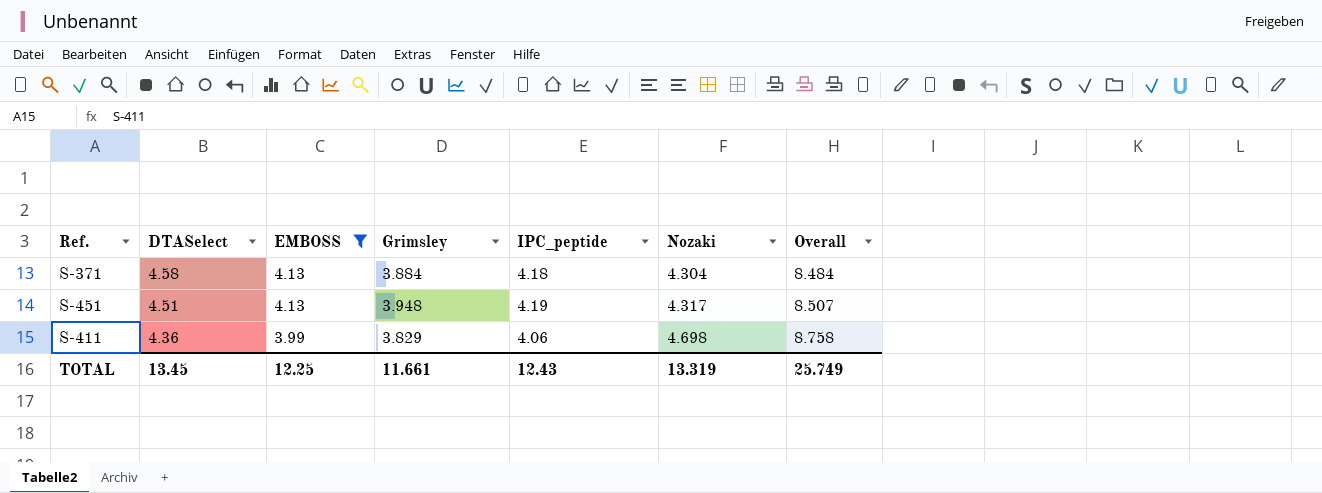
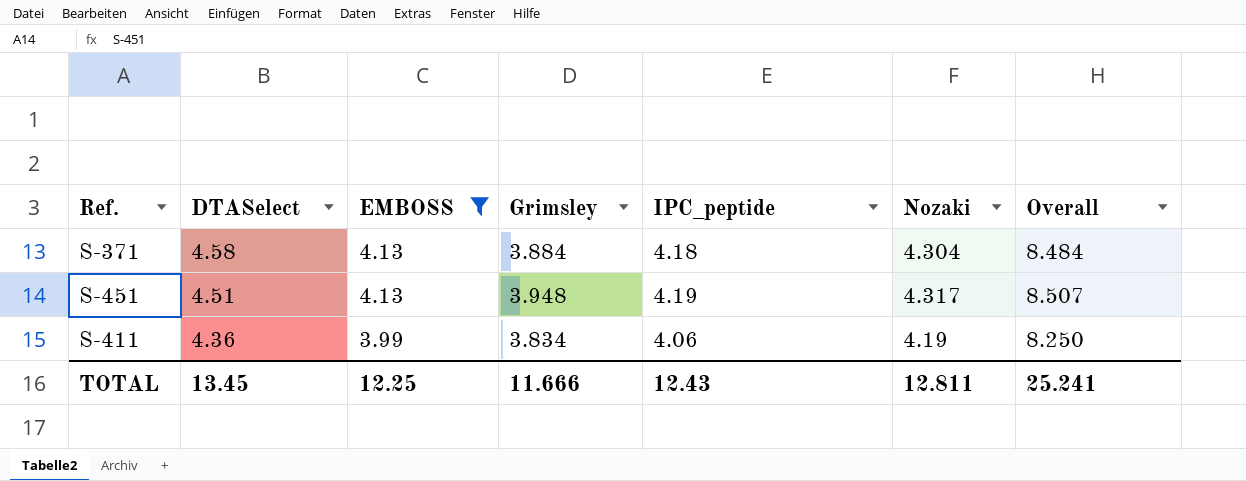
S-411 | Grimsley: 3.829 -> 3.834
S-411 | Nozaki: 4.698 -> 4.19
S-411 | Overall: 8.758 -> 8.250
TOTAL | Grimsley: 11.661 -> 11.666
TOTAL | Nozaki: 13.319 -> 12.811
TOTAL | Overall: 25.749 -> 25.241

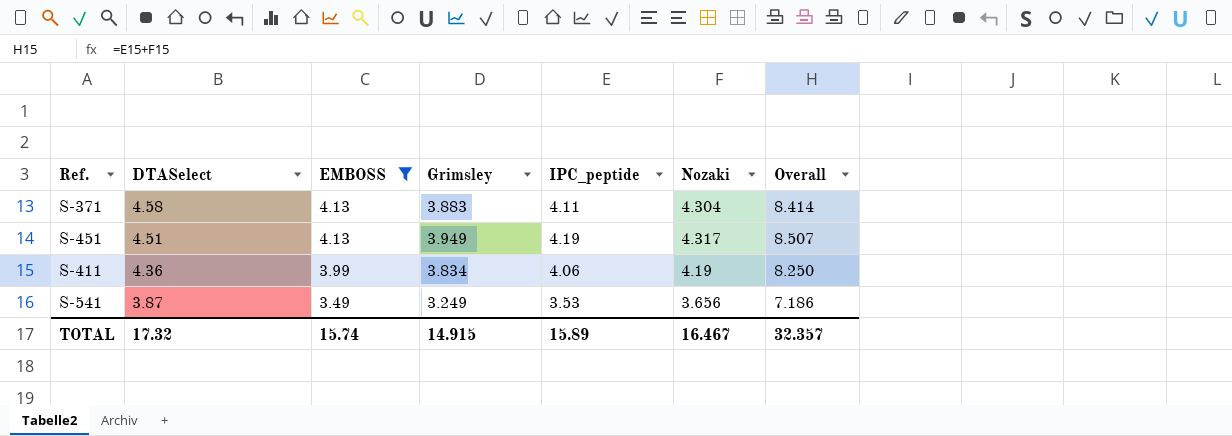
S-371 | Grimsley: 3.884 -> 3.883
S-371 | IPC_peptide: 4.18 -> 4.11
S-371 | Overall: 8.484 -> 8.414
S-451 | Grimsley: 3.948 -> 3.949
row S-541: none -> 3.87 | 3.49 | 3.249 | 3.53 | 3.656 | 7.186
TOTAL | DTASelect: 13.45 -> 17.32
TOTAL | EMBOSS: 12.25 -> 15.74
TOTAL | Grimsley: 11.666 -> 14.915
TOTAL | IPC_peptide: 12.43 -> 15.89
TOTAL | Nozaki: 12.811 -> 16.467
TOTAL | Overall: 25.241 -> 32.357

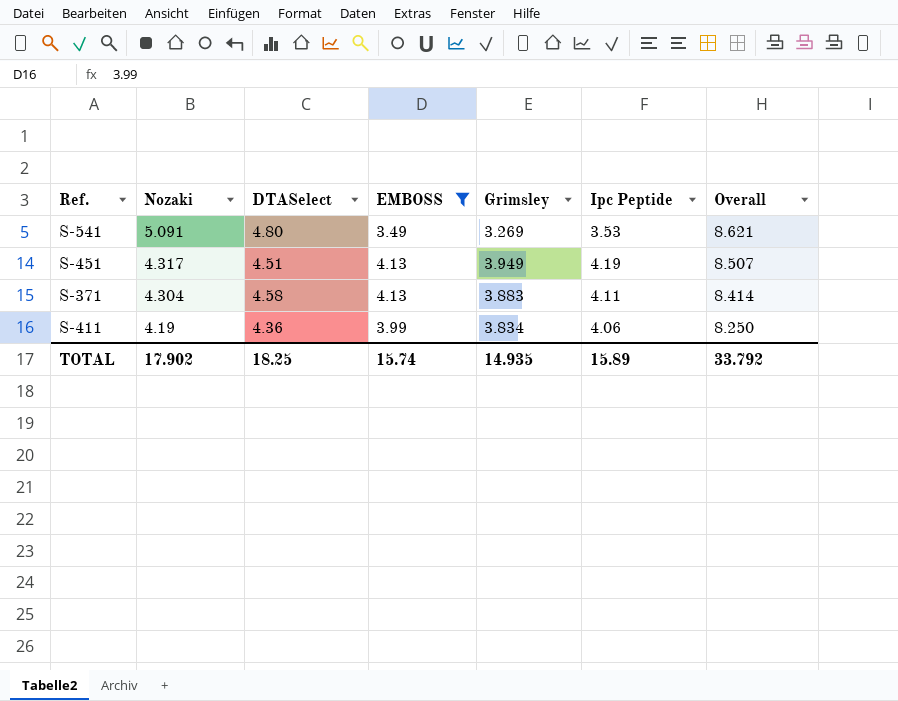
row order: DTASelect descending -> Nozaki descending
column Nozaki | position: 6 -> 2
column name: IPC_peptide -> Ipc Peptide
S-541 | Nozaki: 3.656 -> 5.091
S-541 | DTASelect: 3.87 -> 4.80
S-541 | Grimsley: 3.249 -> 3.269
S-541 | Overall: 7.186 -> 8.621
TOTAL | Nozaki: 16.467 -> 17.902
TOTAL | DTASelect: 17.32 -> 18.25
TOTAL | Grimsley: 14.915 -> 14.935
TOTAL | Overall: 32.357 -> 33.792

